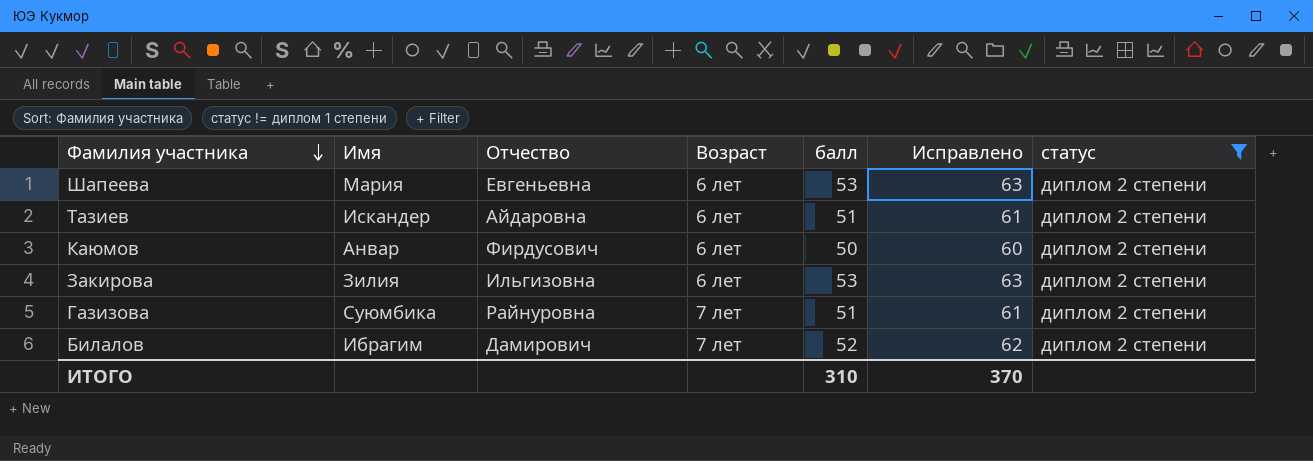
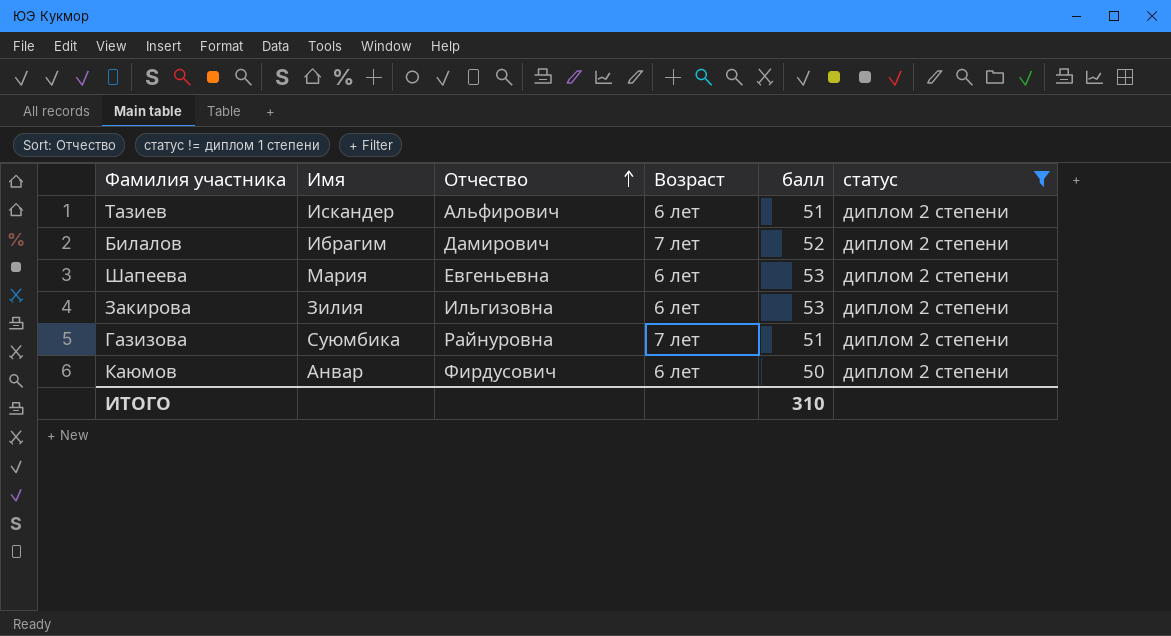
row order: Фамилия участника descending -> Отчество ascending
column Исправлено | formula: [балл] + 10 -> none
Тазиев | Отчество: Айдаровна -> Альфирович

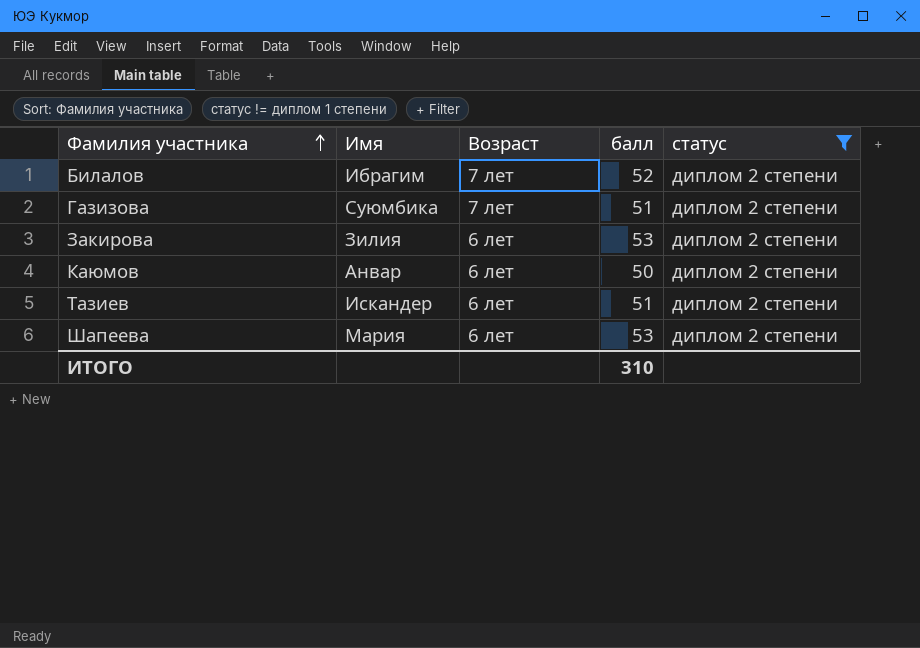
row order: Отчество ascending -> Фамилия участника ascending
column Отчество | position: 3 -> none

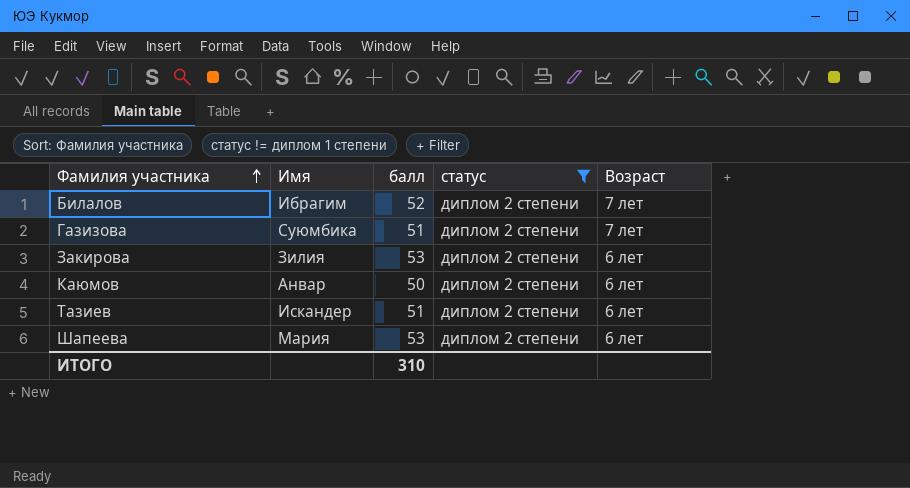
column Возраст | position: 3 -> 5

